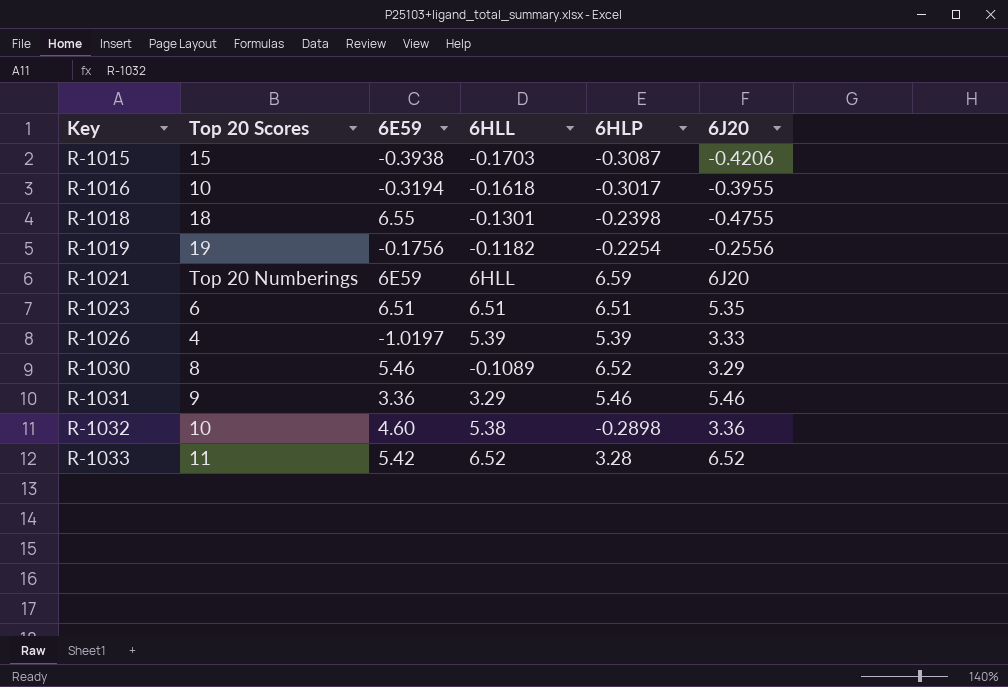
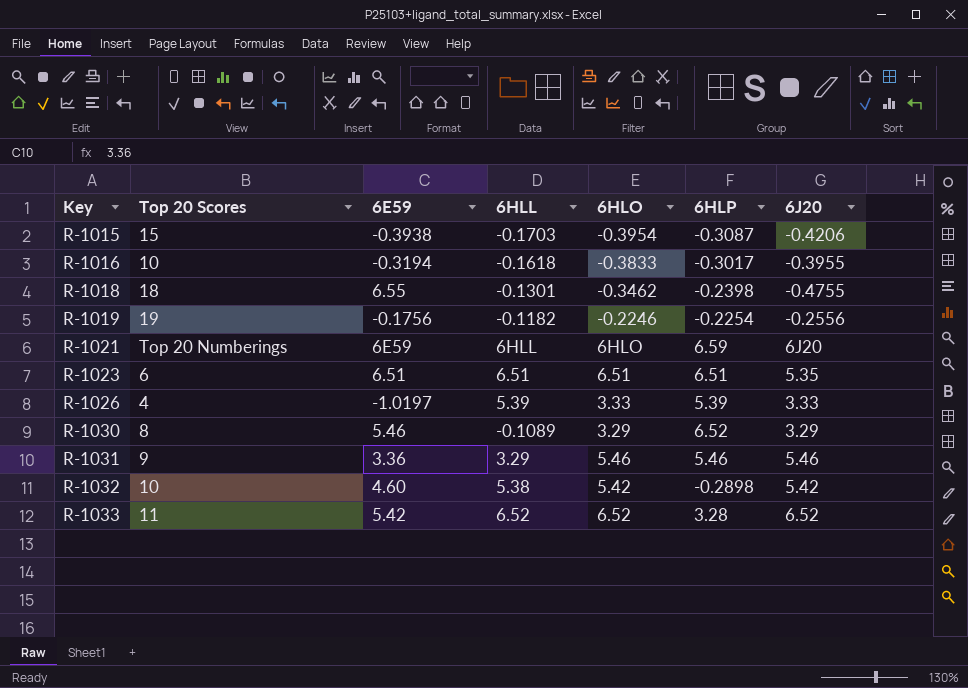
column 6HLO | position: none -> 5
R-1032 | 6J20: 3.36 -> 5.42

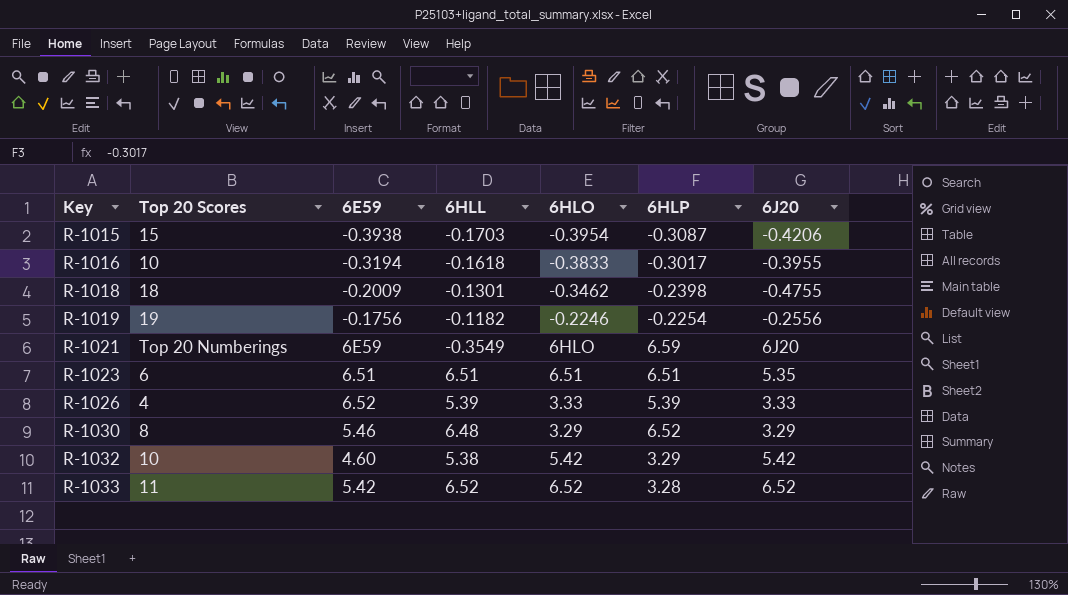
row R-1031: 9 | 3.36 | 3.29 | 5.46 | 5.46 | 5.46 -> none
R-1018 | 6E59: 6.55 -> -0.2009
R-1021 | 6HLL: 6HLL -> -0.3549
R-1026 | 6E59: -1.0197 -> 6.52
R-1030 | 6HLL: -0.1089 -> 6.48
R-1032 | 6HLP: -0.2898 -> 3.29

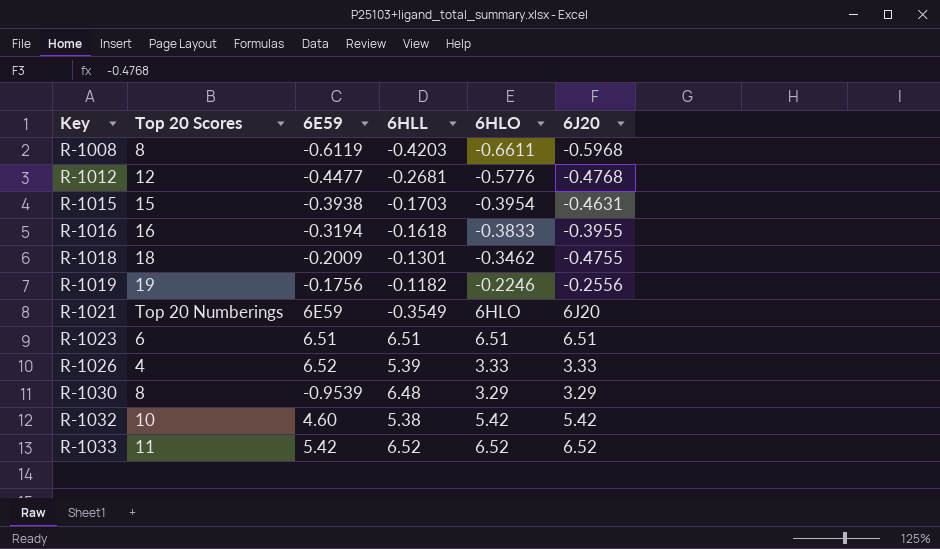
column 6HLP | position: 6 -> none
row R-1008: none -> 8 | -0.6119 | -0.4203 | -0.6611 | -0.5968
row R-1012: none -> 12 | -0.4477 | -0.2681 | -0.5776 | -0.4768
R-1015 | 6J20: -0.4206 -> -0.4631
R-1016 | Top 20 Scores: 10 -> 16
R-1023 | 6J20: 5.35 -> 6.51
R-1030 | 6E59: 5.46 -> -0.9539

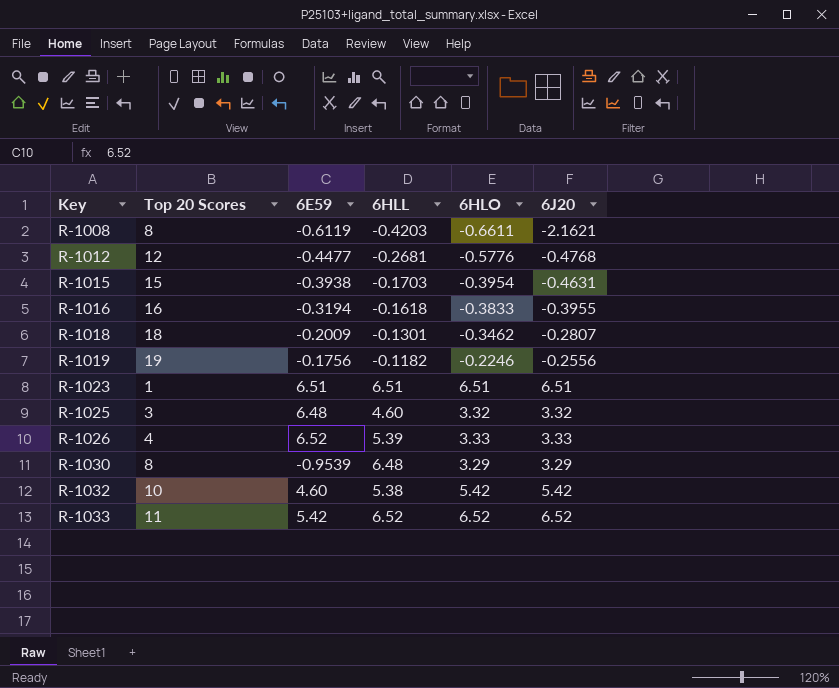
row R-1021: Top 20 Numberings | 6E59 | -0.3549 | 6HLO | 6J20 -> none
R-1008 | 6J20: -0.5968 -> -2.1621
R-1018 | 6J20: -0.4755 -> -0.2807
R-1023 | Top 20 Scores: 6 -> 1
row R-1025: none -> 3 | 6.48 | 4.60 | 3.32 | 3.32

